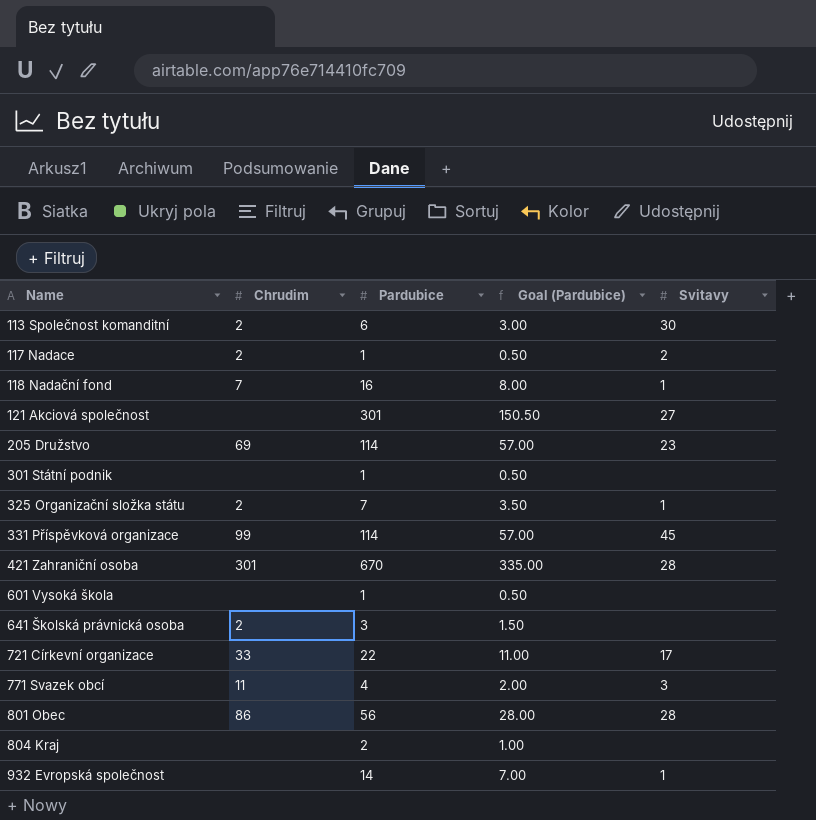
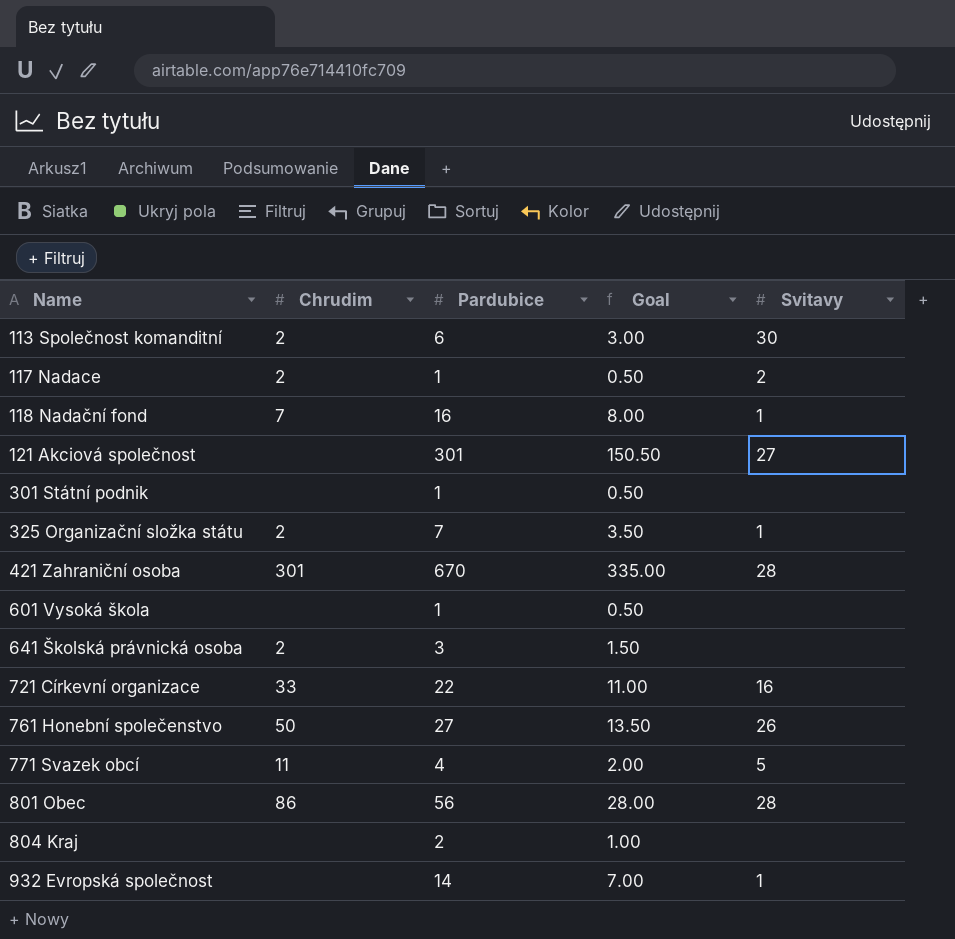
column name: Goal (Pardubice) -> Goal
row 205 Družstvo: 69 | 114 | 57.00 | 23 -> none
row 331 Příspěvková organizace: 99 | 114 | 57.00 | 45 -> none
721 Církevní organizace | Svitavy: 17 -> 16
row 761 Honební společenstvo: none -> 50 | 27 | 13.50 | 26
771 Svazek obcí | Svitavy: 3 -> 5

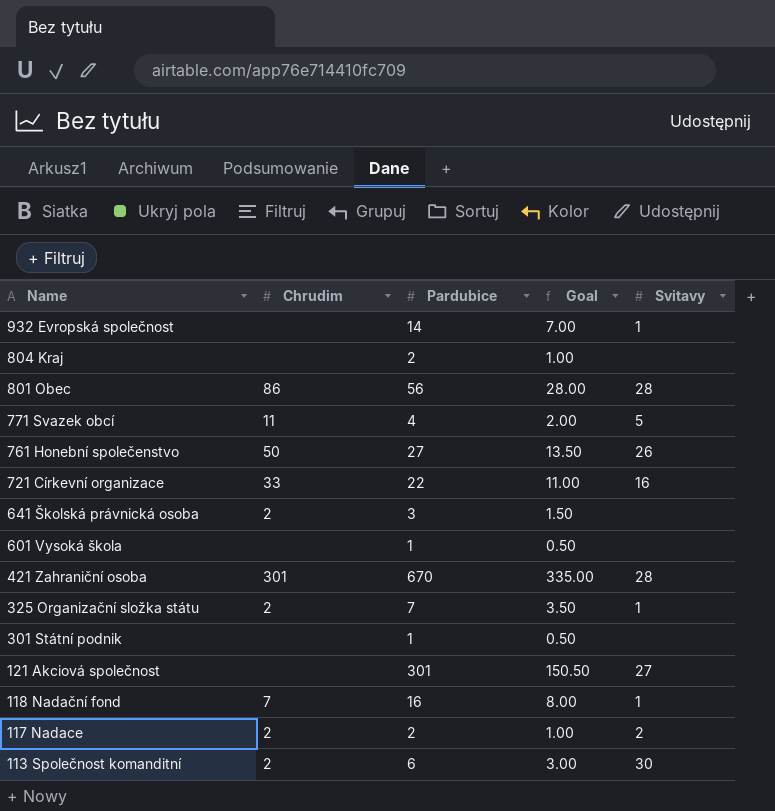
row order: Name ascending -> Name descending
117 Nadace | Pardubice: 1 -> 2
117 Nadace | Goal: 0.50 -> 1.00

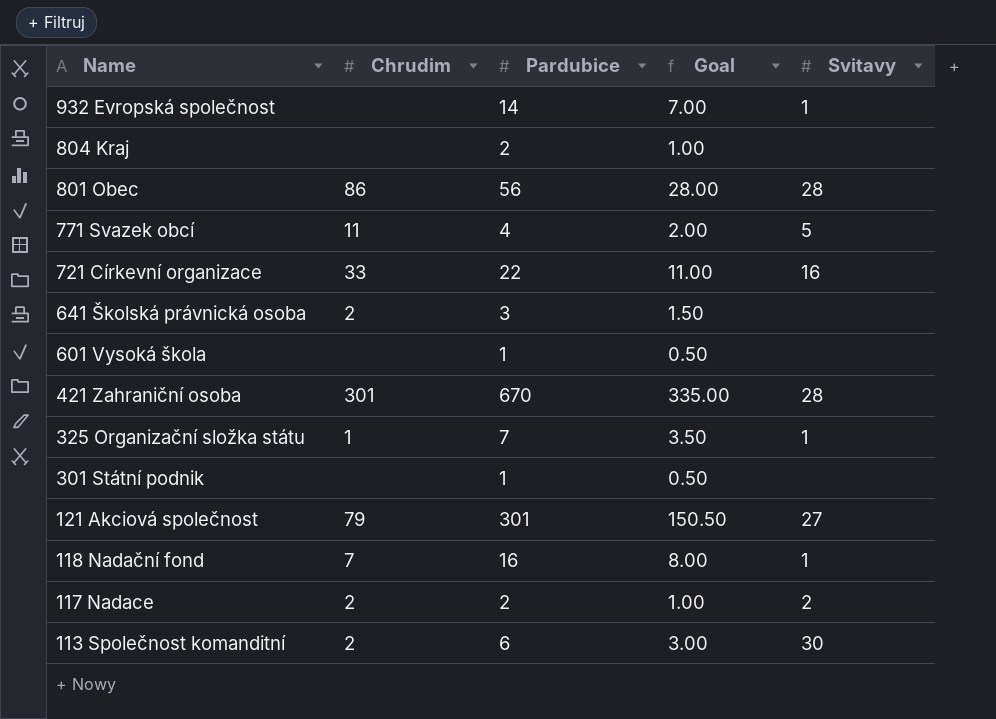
row 761 Honební společenstvo: 50 | 27 | 13.50 | 26 -> none
325 Organizační složka státu | Chrudim: 2 -> 1
121 Akciová společnost | Chrudim: none -> 79

